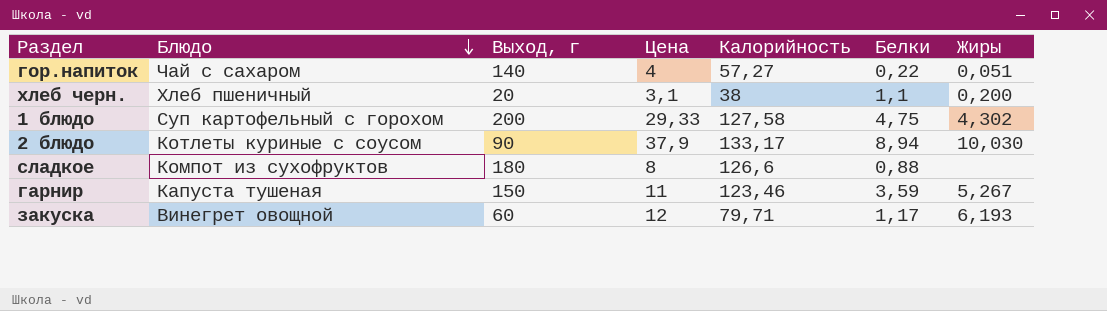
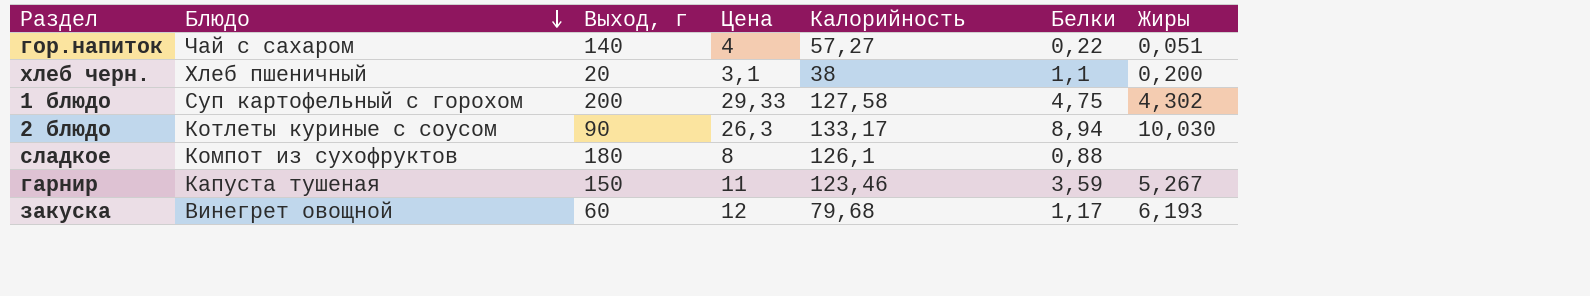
2 блюдо | Цена: 37,9 -> 26,3
сладкое | Калорийность: 126,6 -> 126,1
закуска | Калорийность: 79,71 -> 79,68

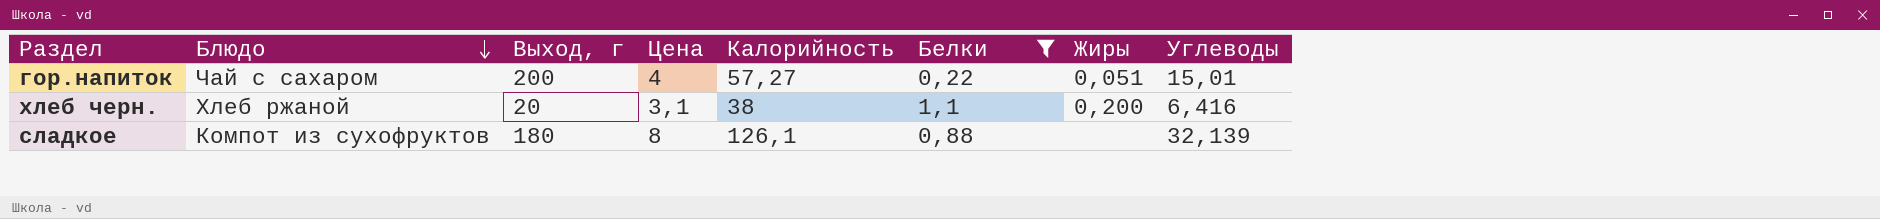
filter: none -> Белки <= 1,1
column Углеводы | position: none -> 8
гор.напиток | Выход, г: 140 -> 200
хлеб черн. | Блюдо: Хлеб пшеничный -> Хлеб ржаной

